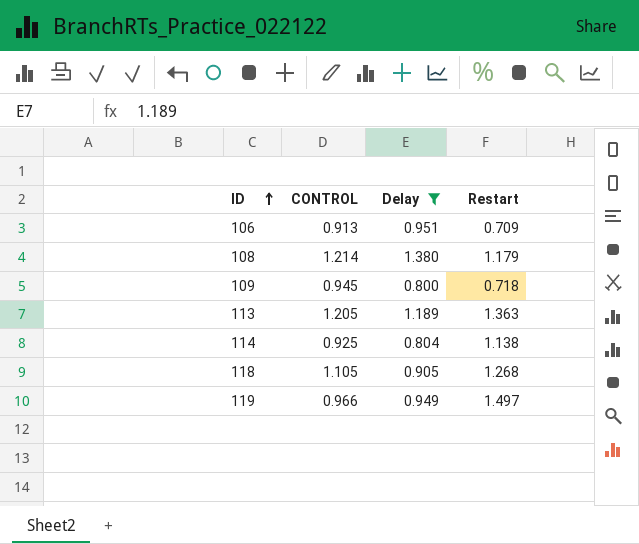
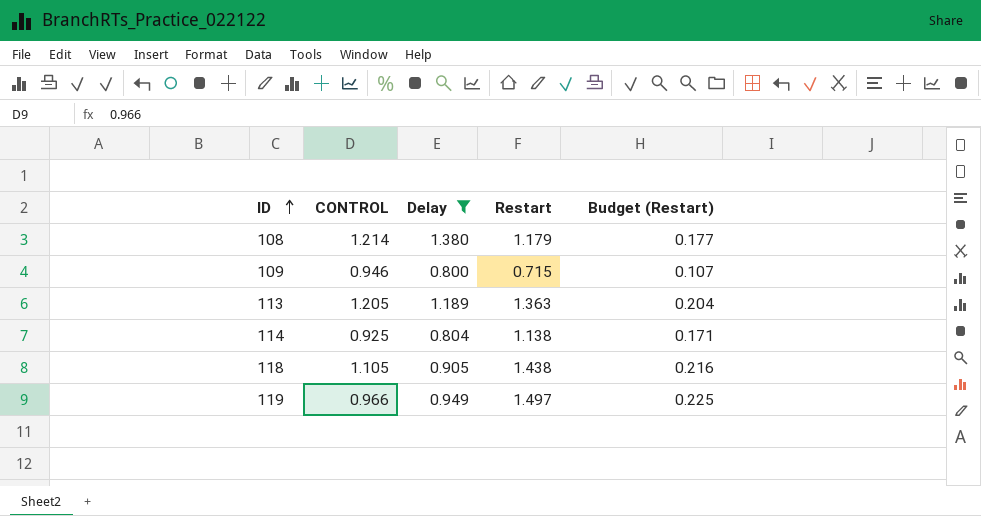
column Budget (Restart) | formula: none -> [Restart] * 0.15
row 106: 0.913 | 0.951 | 0.709 -> none
109 | CONTROL: 0.945 -> 0.946
109 | Restart: 0.718 -> 0.715
118 | Restart: 1.268 -> 1.438

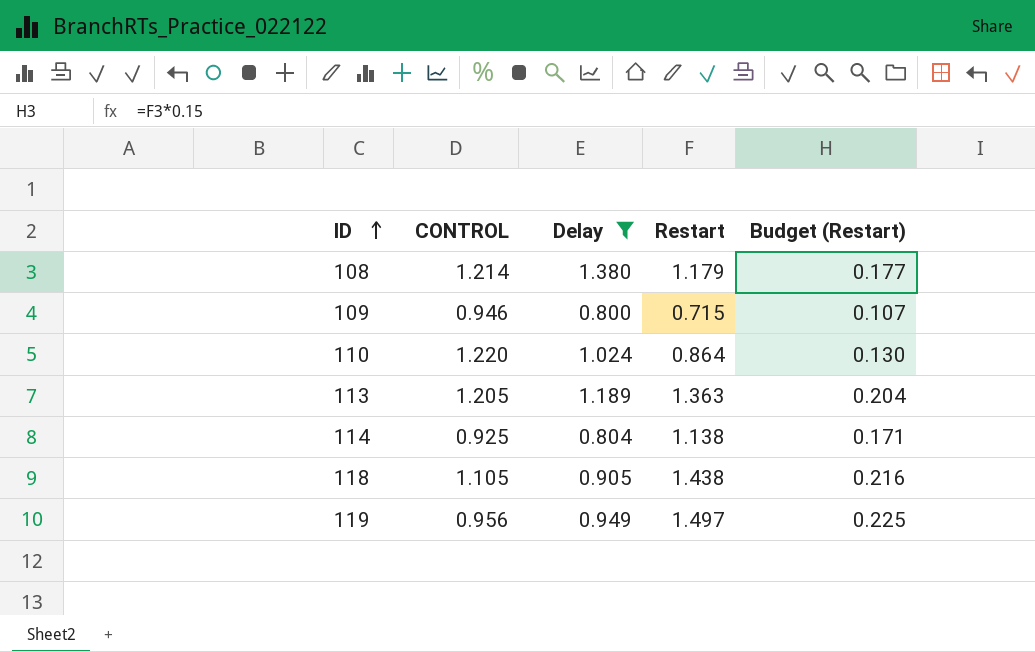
row 110: none -> 1.220 | 1.024 | 0.864 | 0.130
119 | CONTROL: 0.966 -> 0.956

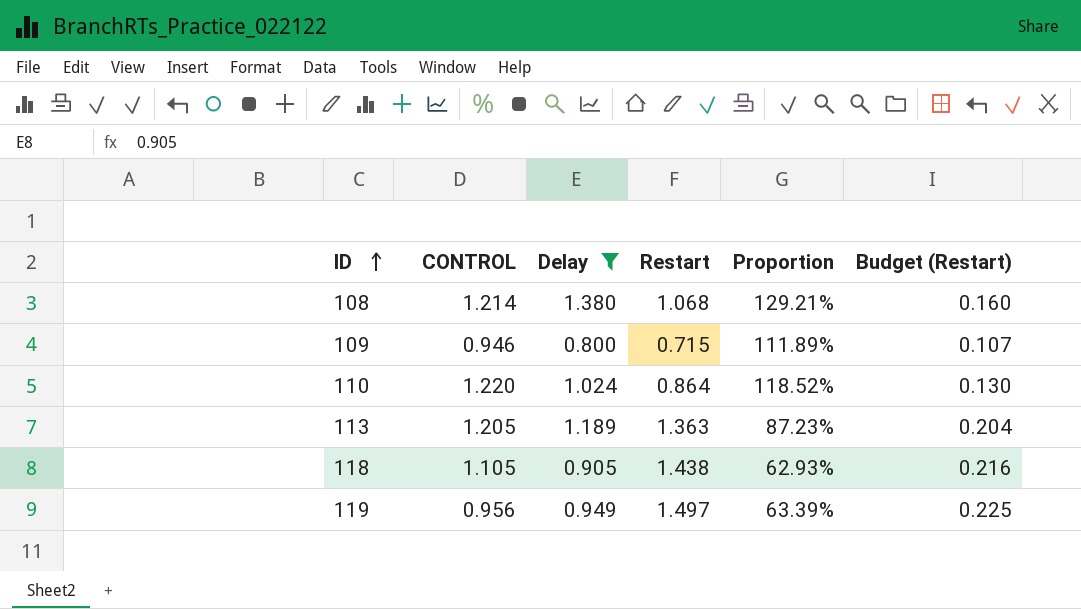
column Proportion | formula: none -> [Delay] / [Restart]
row 114: 0.925 | 0.804 | 1.138 | 0.171 -> none
108 | Restart: 1.179 -> 1.068
108 | Budget (Restart): 0.177 -> 0.160

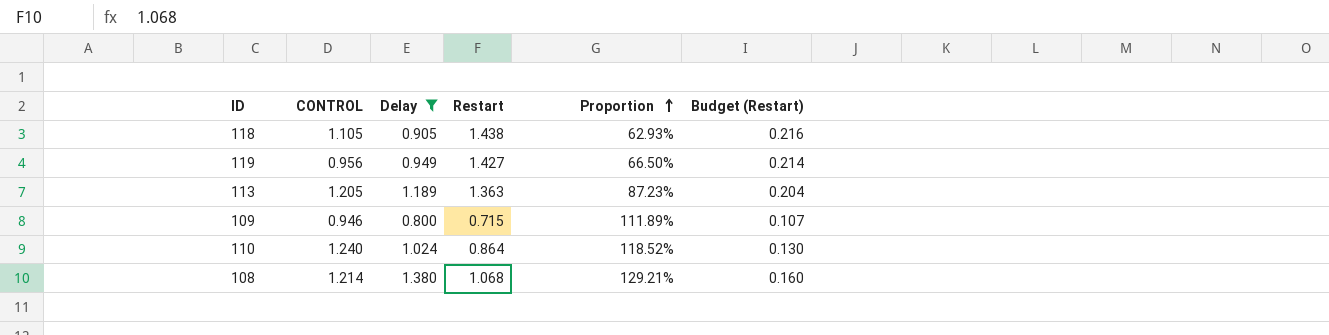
row order: ID ascending -> Proportion ascending
119 | Restart: 1.497 -> 1.427
119 | Proportion: 63.39% -> 66.50%
119 | Budget (Restart): 0.225 -> 0.214
110 | CONTROL: 1.220 -> 1.240

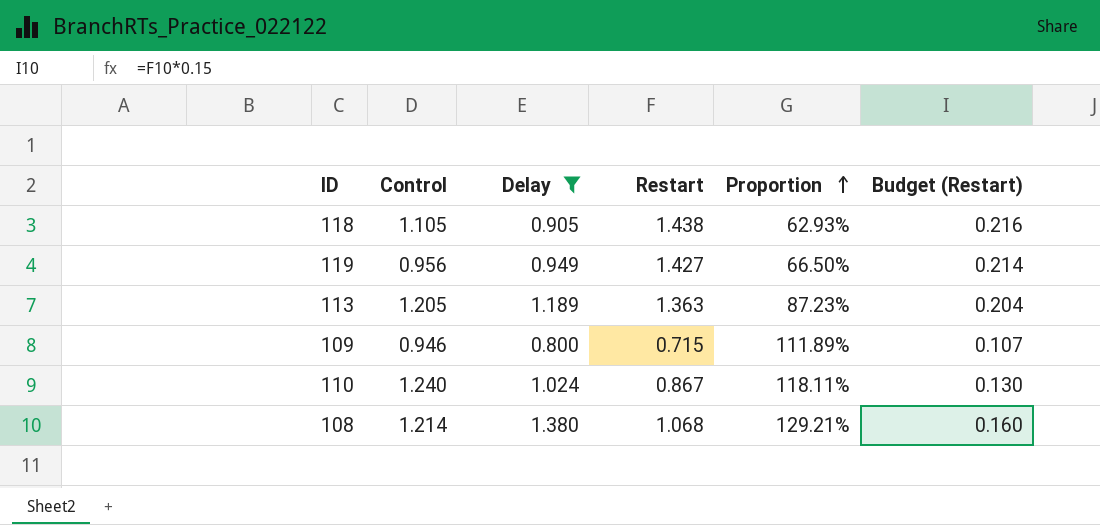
column name: CONTROL -> Control
110 | Restart: 0.864 -> 0.867
110 | Proportion: 118.52% -> 118.11%

